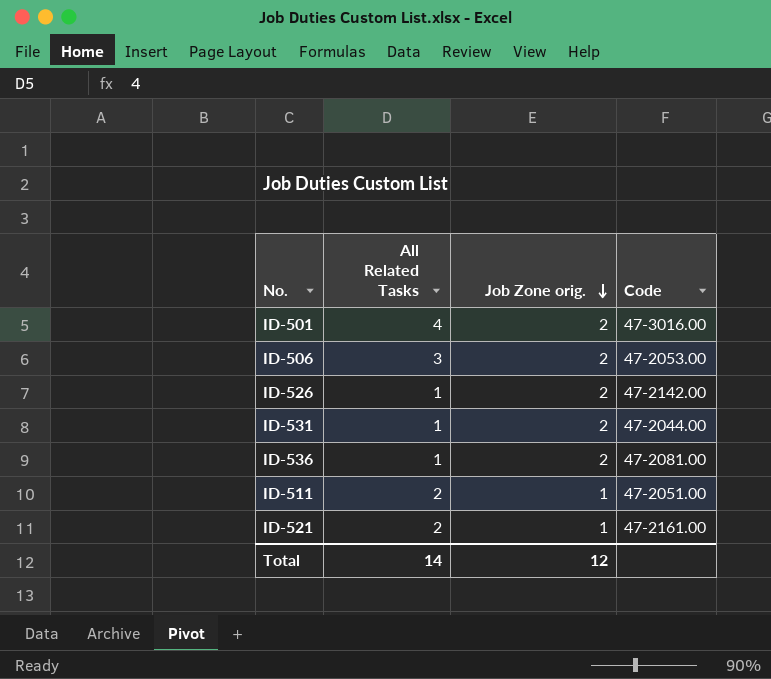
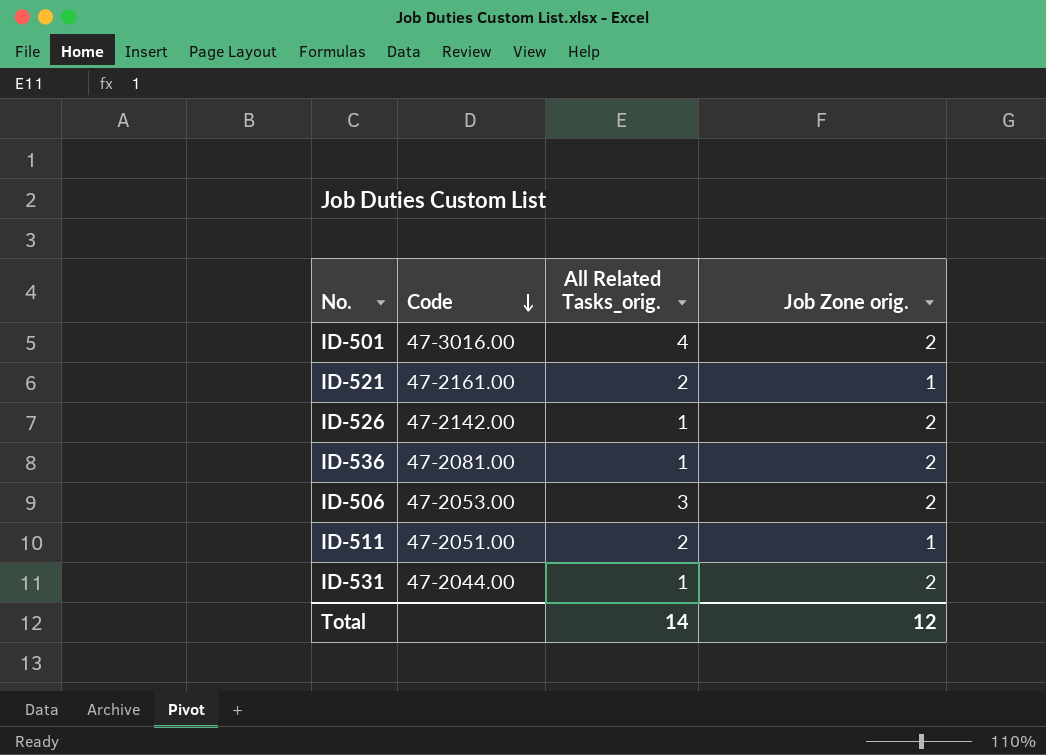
row order: Job Zone orig. descending -> Code descending
column Code | position: 4 -> 2
column name: All Related Tasks -> All Related Tasks_orig.

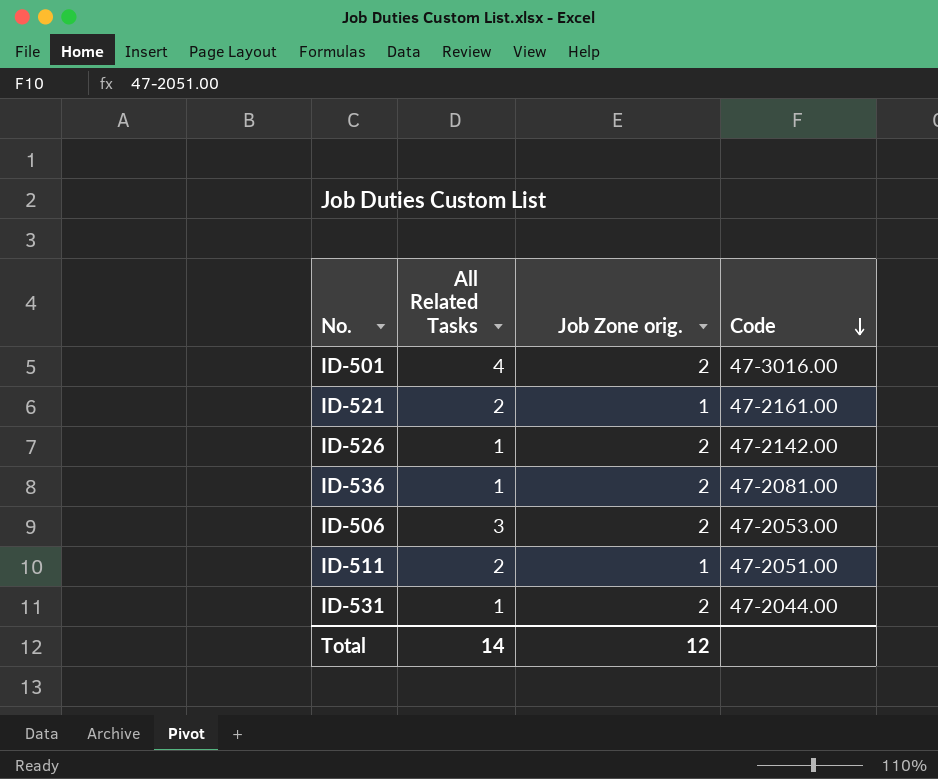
column name: All Related Tasks_orig. -> All Related Tasks
column Code | position: 2 -> 4

